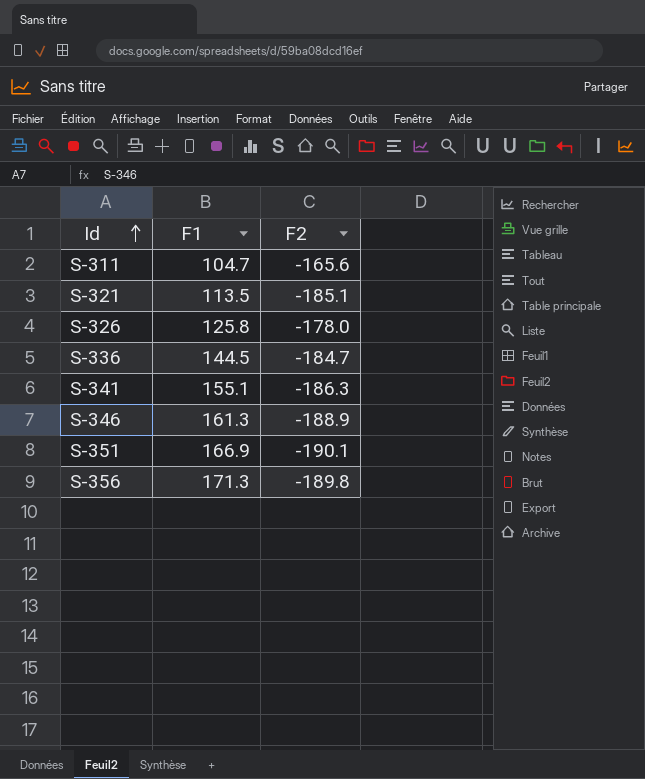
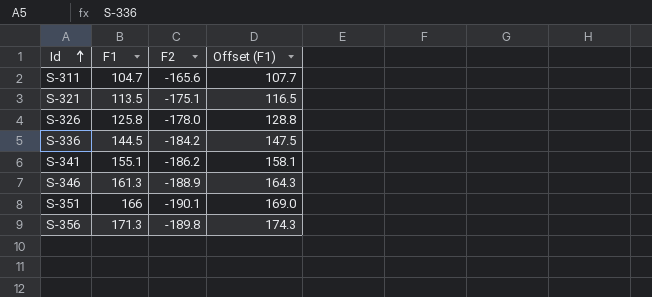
column Offset (F1) | formula: none -> [F1] + 3
S-321 | F2: -185.1 -> -175.1
S-336 | F2: -184.7 -> -184.2
S-341 | F2: -186.3 -> -186.2
S-351 | F1: 166.9 -> 166

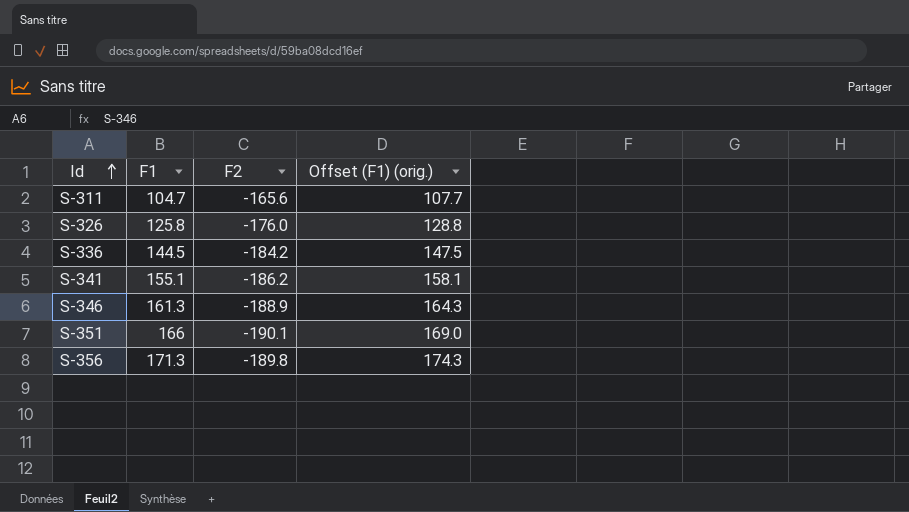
column name: Offset (F1) -> Offset (F1) (orig.)
row S-321: 113.5 | -175.1 | 116.5 -> none
S-326 | F2: -178.0 -> -176.0

